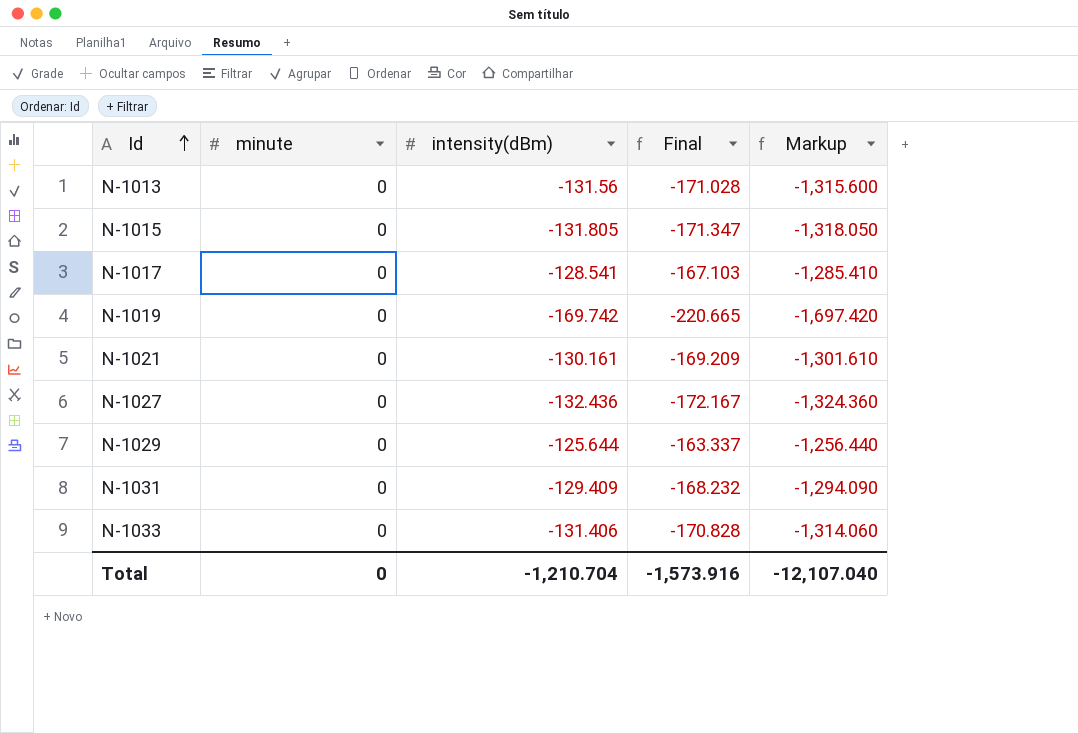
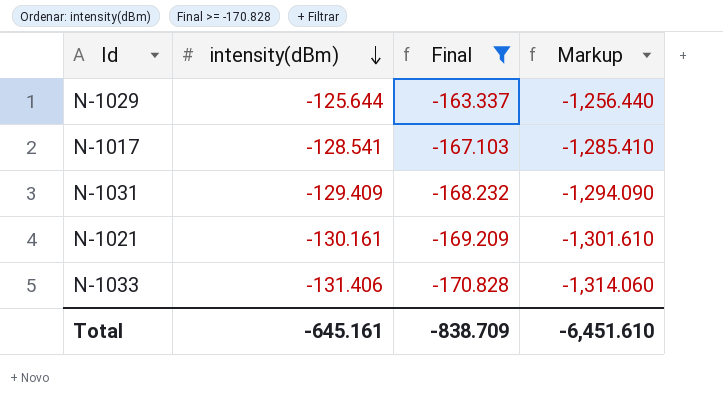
filter: none -> Final >= -170.828
row order: Id ascending -> intensity(dBm) descending
column minute | position: 2 -> none
Total | intensity(dBm): -1,210.704 -> -645.161
Total | Final: -1,573.916 -> -838.709
Total | Markup: -12,107.040 -> -6,451.610

